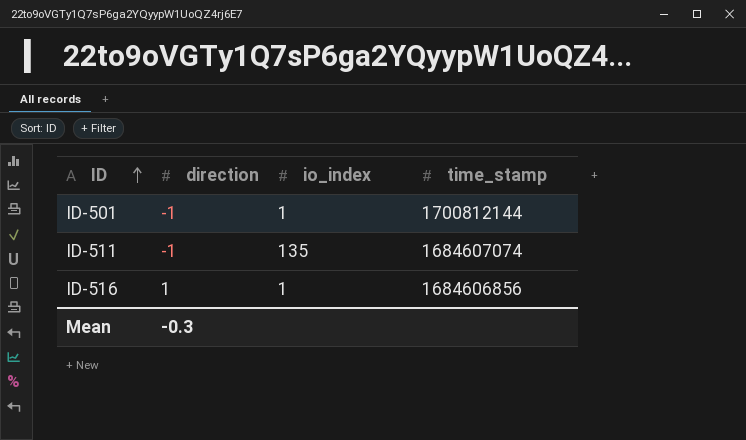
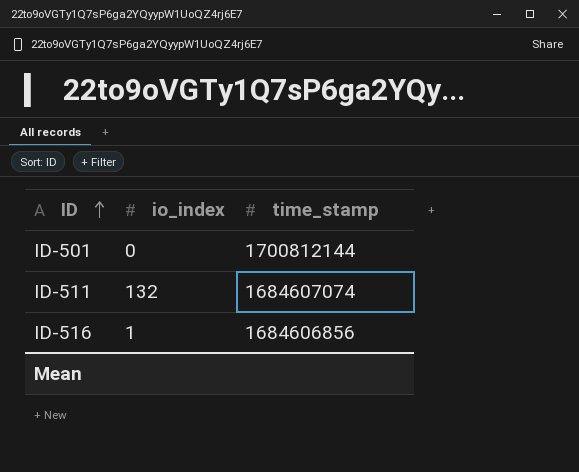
column direction | position: 2 -> none
ID-501 | io_index: 1 -> 0
ID-511 | io_index: 135 -> 132

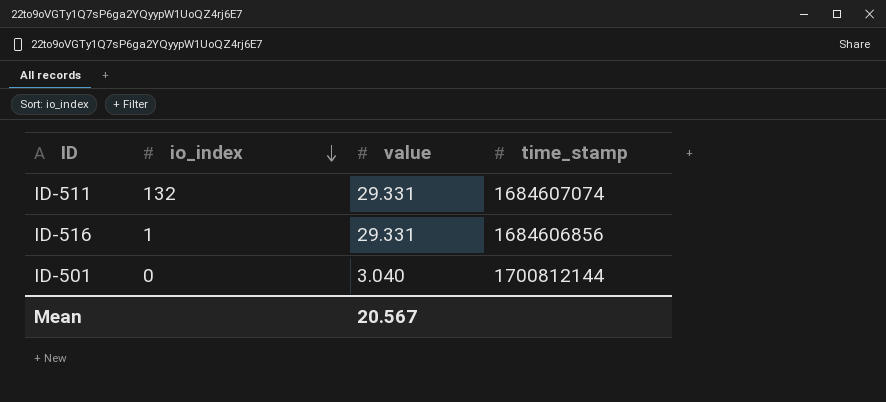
row order: ID ascending -> io_index descending
column value | position: none -> 3

